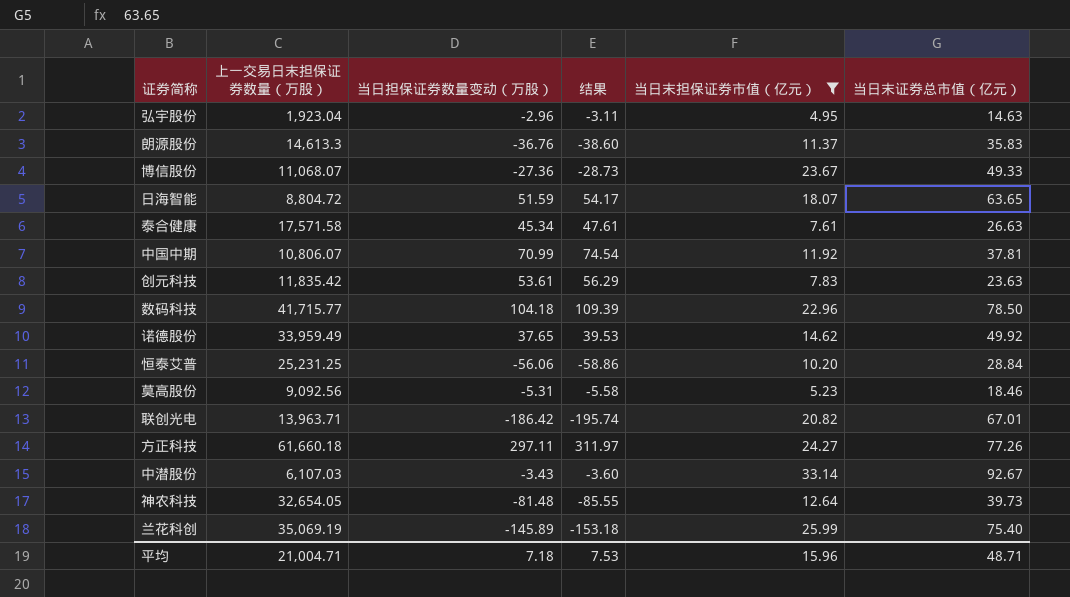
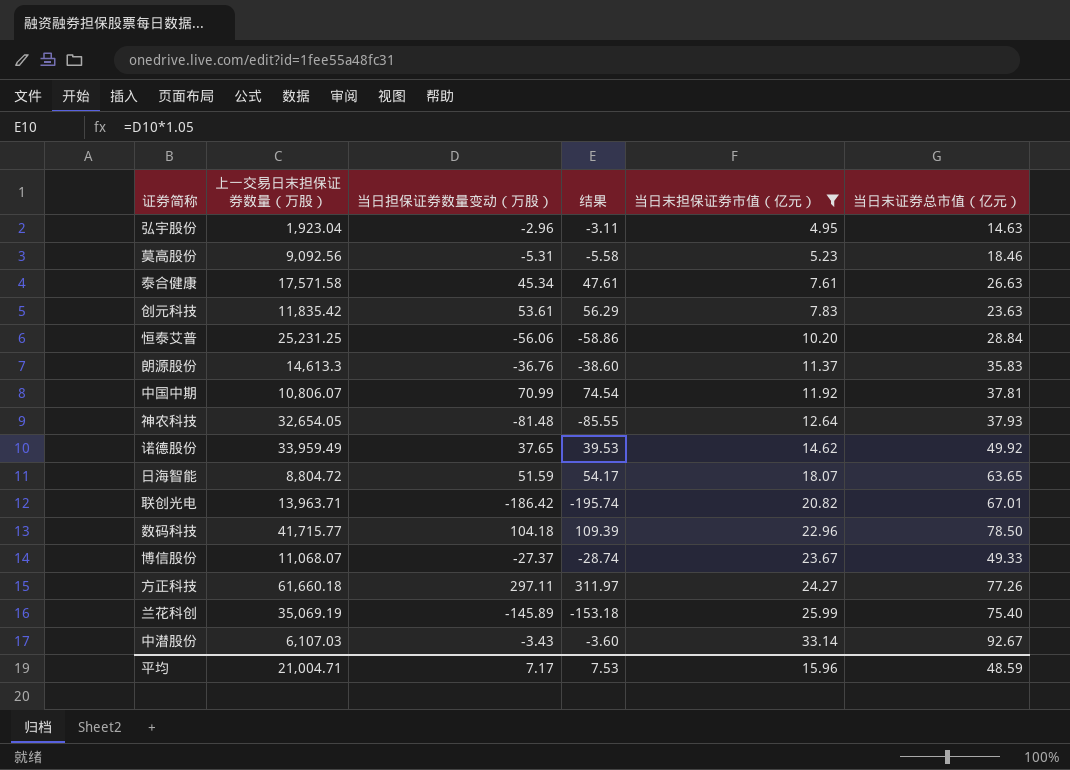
row order: none -> 当日末担保证券市值（亿元） ascending
神农科技 | 当日末证券总市值（亿元）: 39.73 -> 37.93
博信股份 | 当日担保证券数量变动（万股）: -27.36 -> -27.37
博信股份 | 结果: -28.73 -> -28.74
平均 | 当日担保证券数量变动（万股）: 7.18 -> 7.17
平均 | 当日末证券总市值（亿元）: 48.71 -> 48.59

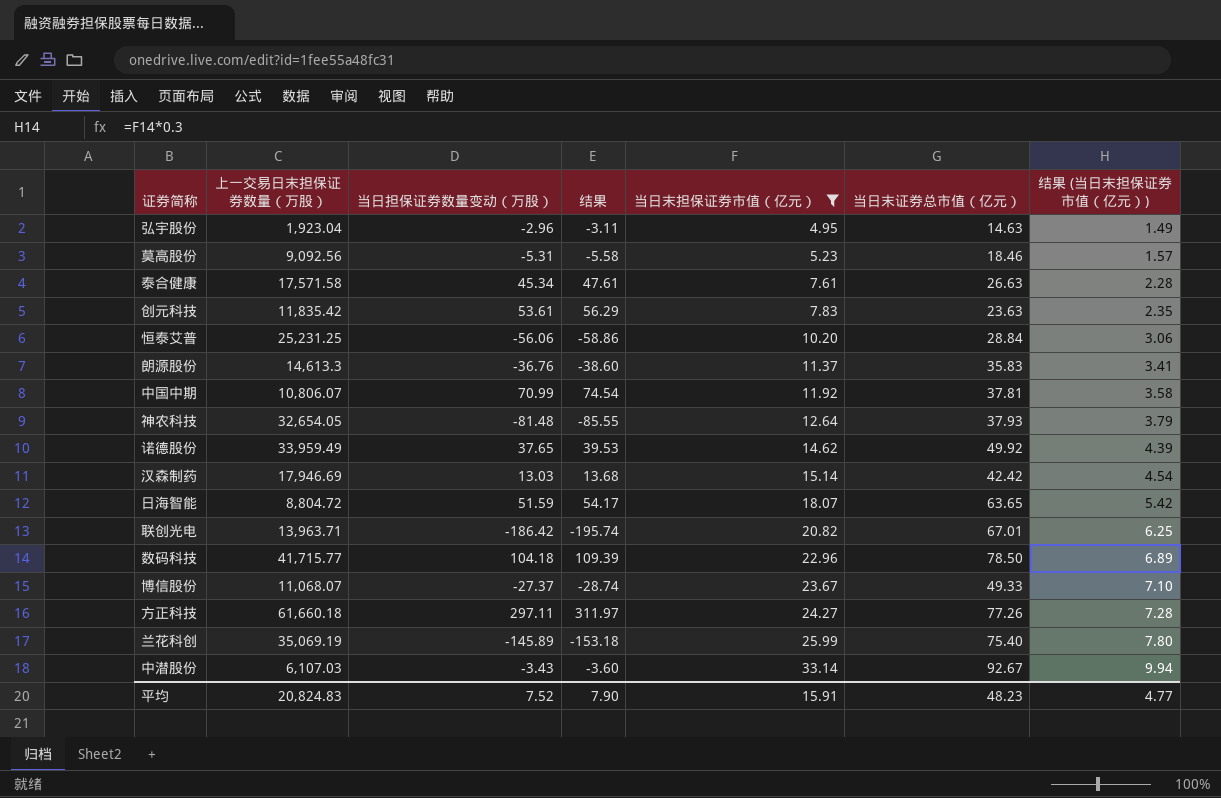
column 结果 (当日末担保证券市值（亿元）) | formula: none -> [当日末担保证券市值（亿元）] * 0.3
row 汉森制药: none -> 17,946.69 | 13.03 | 13.68 | 15.14 | 42.42 | 4.54
平均 | 上一交易日末担保证券数量（万股）: 21,004.71 -> 20,824.83
平均 | 当日担保证券数量变动（万股）: 7.17 -> 7.52
平均 | 结果: 7.53 -> 7.90
平均 | 当日末担保证券市值（亿元）: 15.96 -> 15.91
平均 | 当日末证券总市值（亿元）: 48.59 -> 48.23

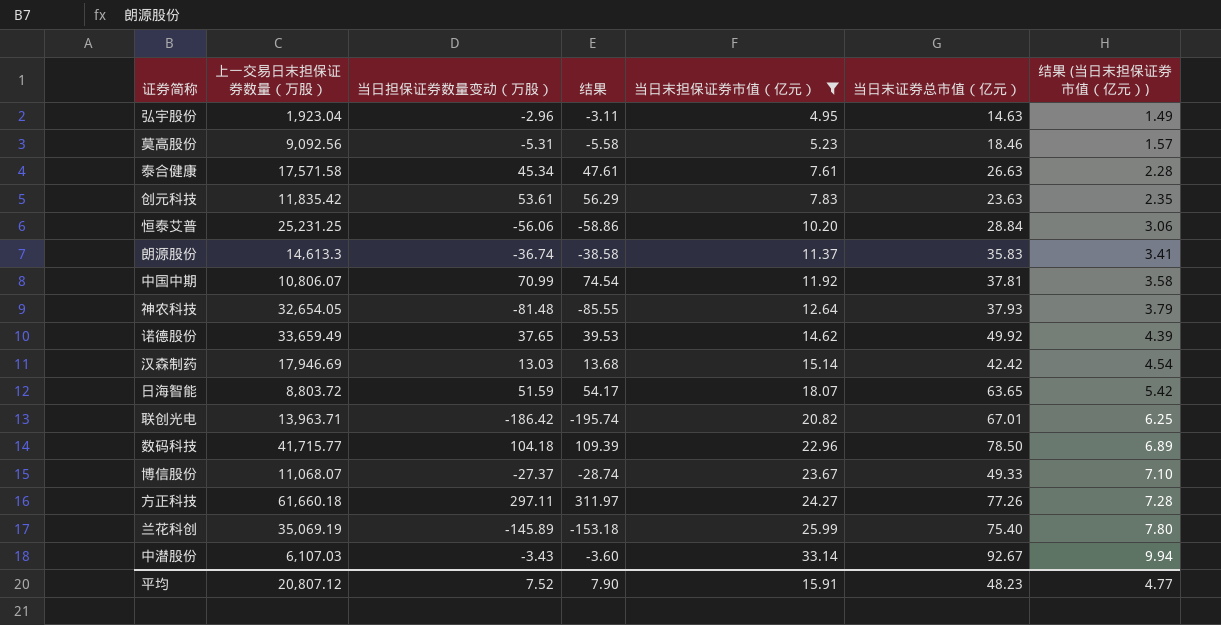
朗源股份 | 当日担保证券数量变动（万股）: -36.76 -> -36.74
朗源股份 | 结果: -38.60 -> -38.58
诺德股份 | 上一交易日末担保证券数量（万股）: 33,959.49 -> 33,659.49
日海智能 | 上一交易日末担保证券数量（万股）: 8,804.72 -> 8,803.72
平均 | 上一交易日末担保证券数量（万股）: 20,824.83 -> 20,807.12

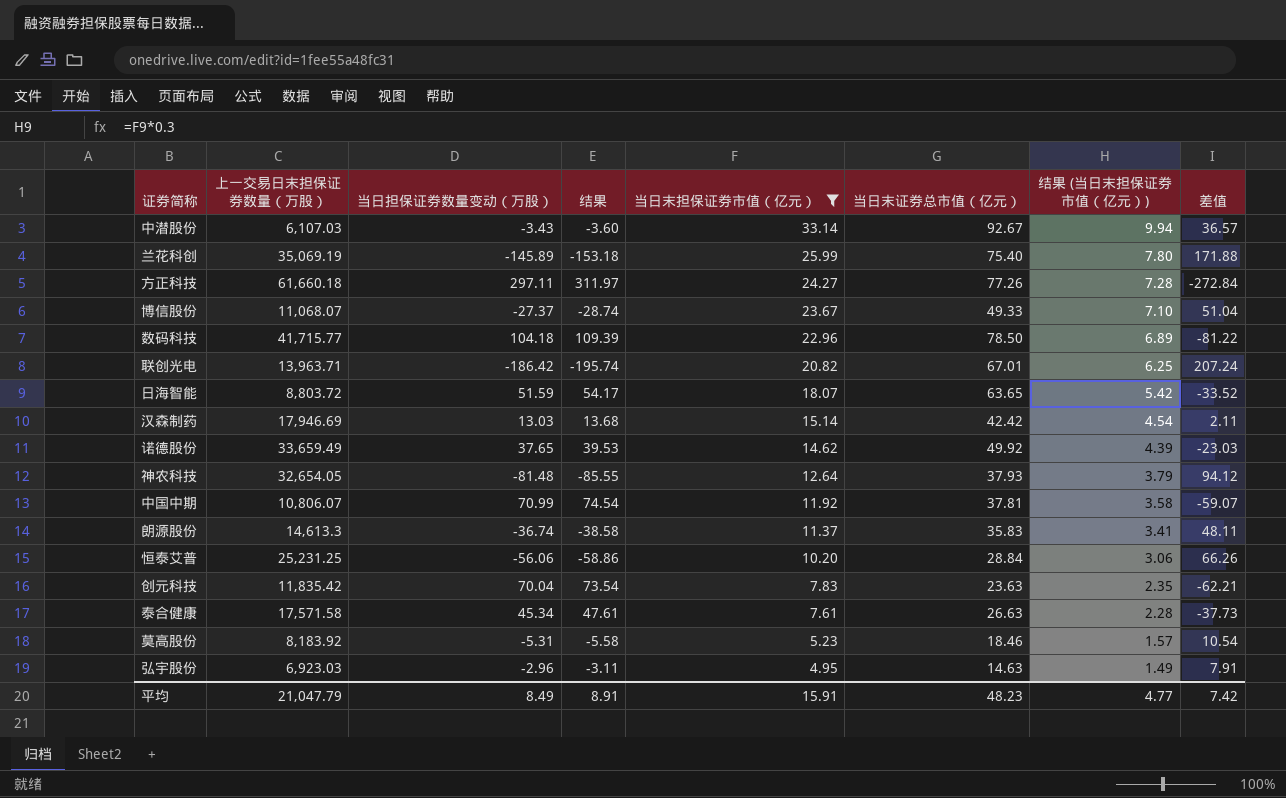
row order: 当日末担保证券市值（亿元） ascending -> 当日末担保证券市值（亿元） descending
column 差值 | formula: none -> [当日末担保证券市值（亿元）] - [当日担保证券数量变动（万股）]
创元科技 | 当日担保证券数量变动（万股）: 53.61 -> 70.04
创元科技 | 结果: 56.29 -> 73.54
莫高股份 | 上一交易日末担保证券数量（万股）: 9,092.56 -> 8,183.92
弘宇股份 | 上一交易日末担保证券数量（万股）: 1,923.04 -> 6,923.03
平均 | 上一交易日末担保证券数量（万股）: 20,807.12 -> 21,047.79
平均 | 当日担保证券数量变动（万股）: 7.52 -> 8.49
平均 | 结果: 7.90 -> 8.91

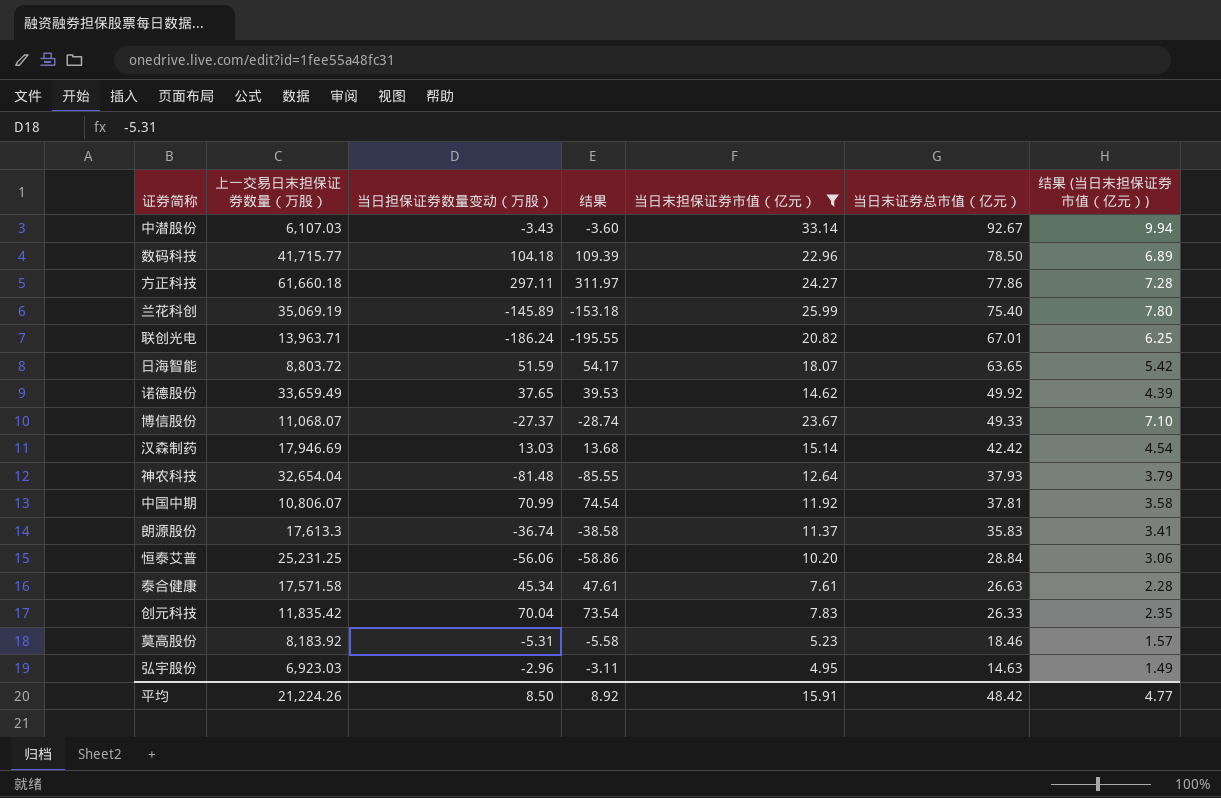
row order: 当日末担保证券市值（亿元） descending -> 当日末证券总市值（亿元） descending
column 差值 | formula: [当日末担保证券市值（亿元）] - [当日担保证券数量变动（万股）] -> none
方正科技 | 当日末证券总市值（亿元）: 77.26 -> 77.86
联创光电 | 当日担保证券数量变动（万股）: -186.42 -> -186.24
联创光电 | 结果: -195.74 -> -195.55
神农科技 | 上一交易日末担保证券数量（万股）: 32,654.05 -> 32,654.04
朗源股份 | 上一交易日末担保证券数量（万股）: 14,613.3 -> 17,613.3
创元科技 | 当日末证券总市值（亿元）: 23.63 -> 26.33
平均 | 上一交易日末担保证券数量（万股）: 21,047.79 -> 21,224.26
平均 | 当日担保证券数量变动（万股）: 8.49 -> 8.50
平均 | 结果: 8.91 -> 8.92
平均 | 当日末证券总市值（亿元）: 48.23 -> 48.42

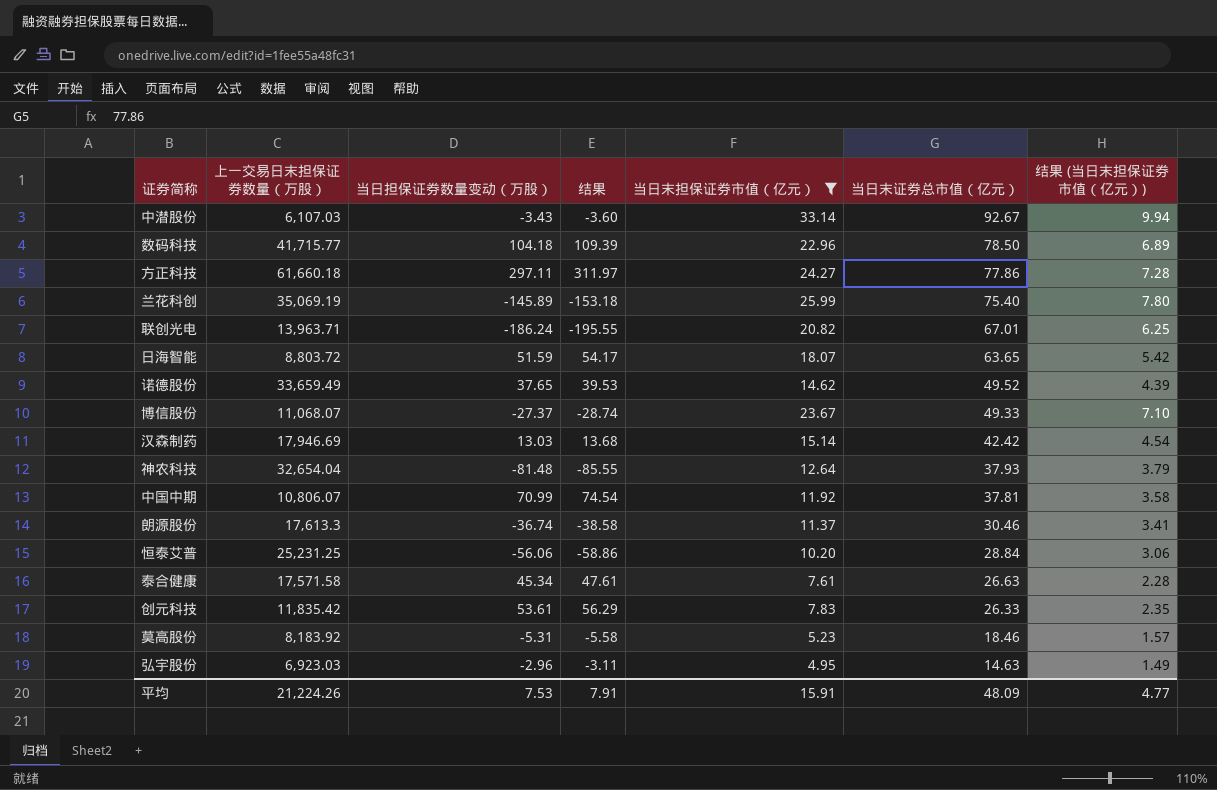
诺德股份 | 当日末证券总市值（亿元）: 49.92 -> 49.52
朗源股份 | 当日末证券总市值（亿元）: 35.83 -> 30.46
创元科技 | 当日担保证券数量变动（万股）: 70.04 -> 53.61
创元科技 | 结果: 73.54 -> 56.29
平均 | 当日担保证券数量变动（万股）: 8.50 -> 7.53
平均 | 结果: 8.92 -> 7.91
平均 | 当日末证券总市值（亿元）: 48.42 -> 48.09

